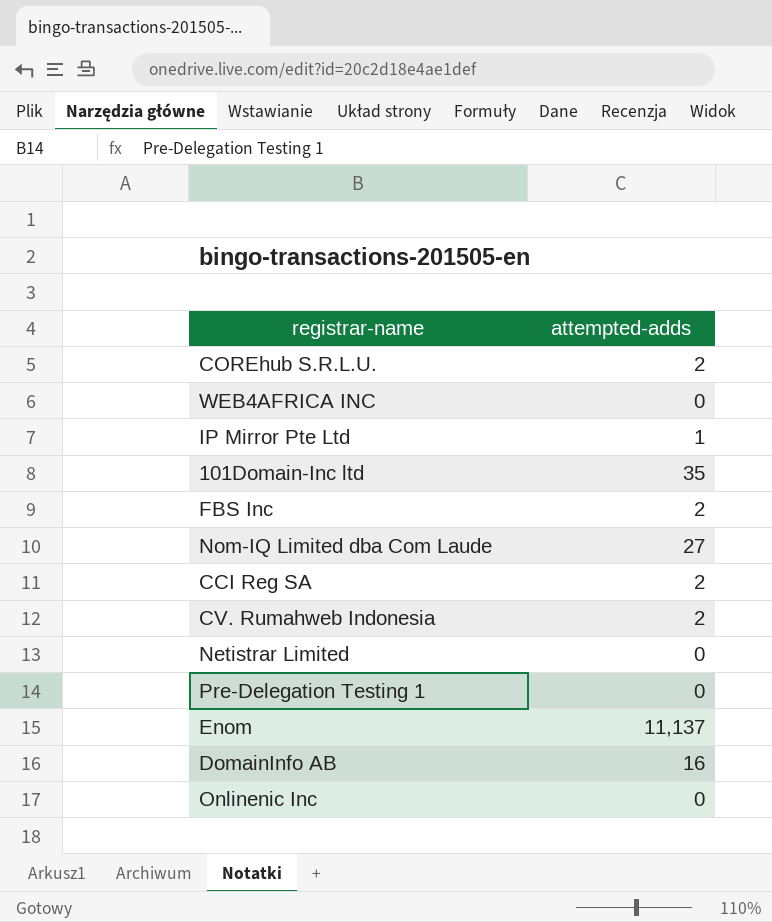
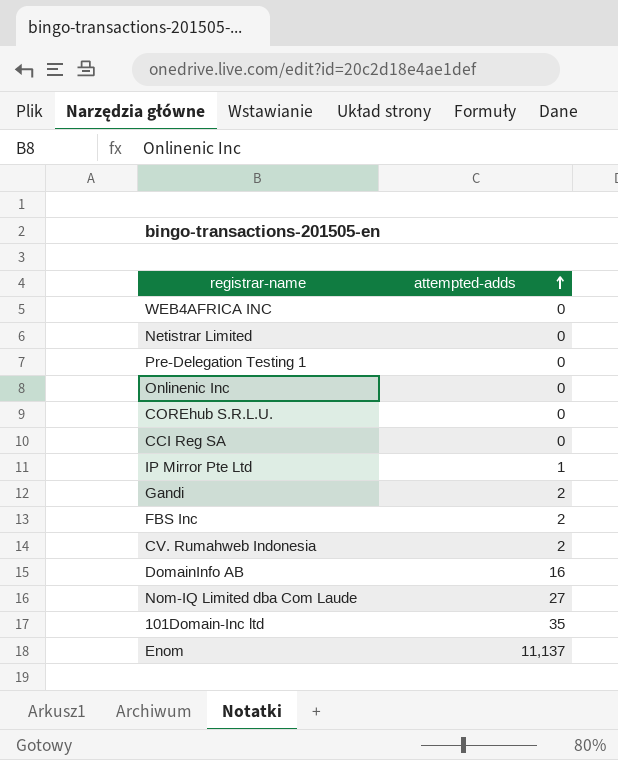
row order: none -> attempted-adds ascending
COREhub S.R.L.U. | attempted-adds: 2 -> 0
CCI Reg SA | attempted-adds: 2 -> 0
row Gandi: none -> 2

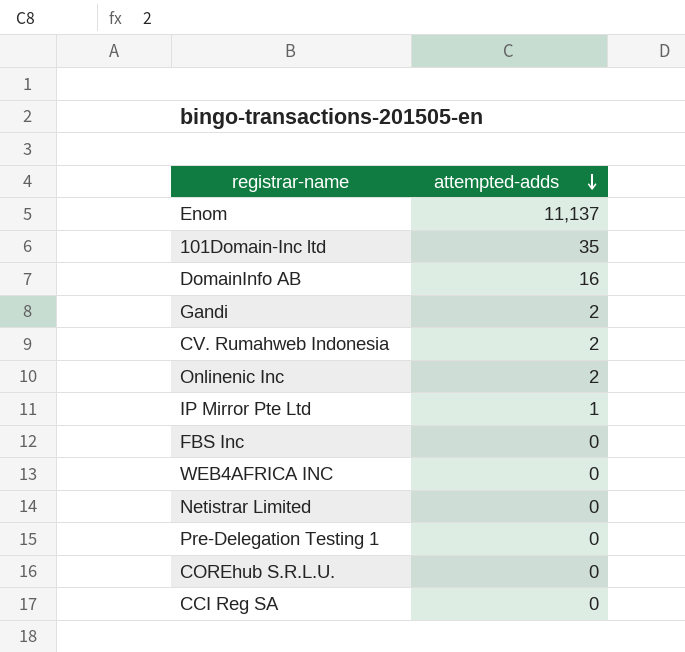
row order: attempted-adds ascending -> attempted-adds descending
row Nom-IQ Limited dba Com Laude: 27 -> none
Onlinenic Inc | attempted-adds: 0 -> 2
FBS Inc | attempted-adds: 2 -> 0

